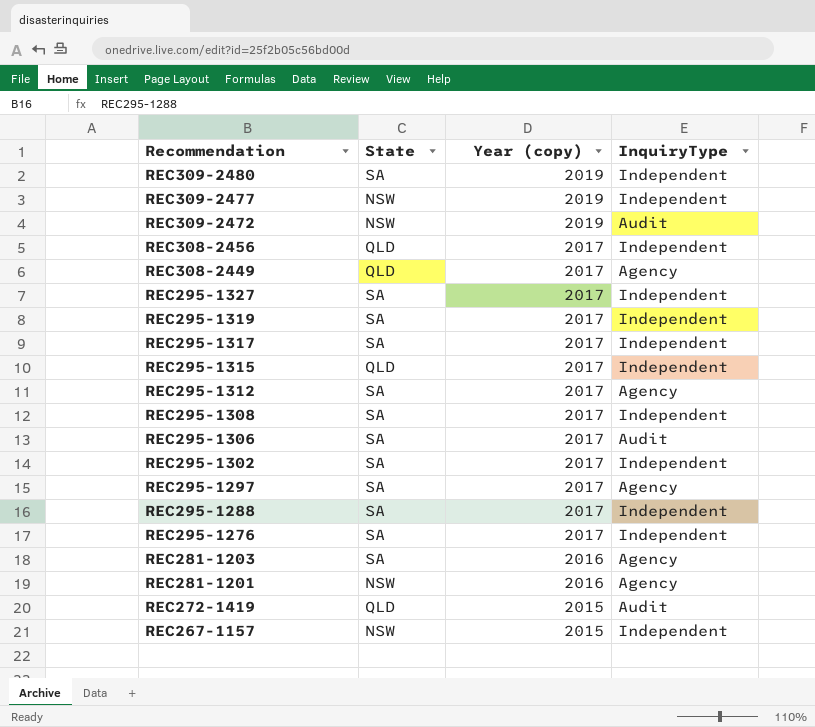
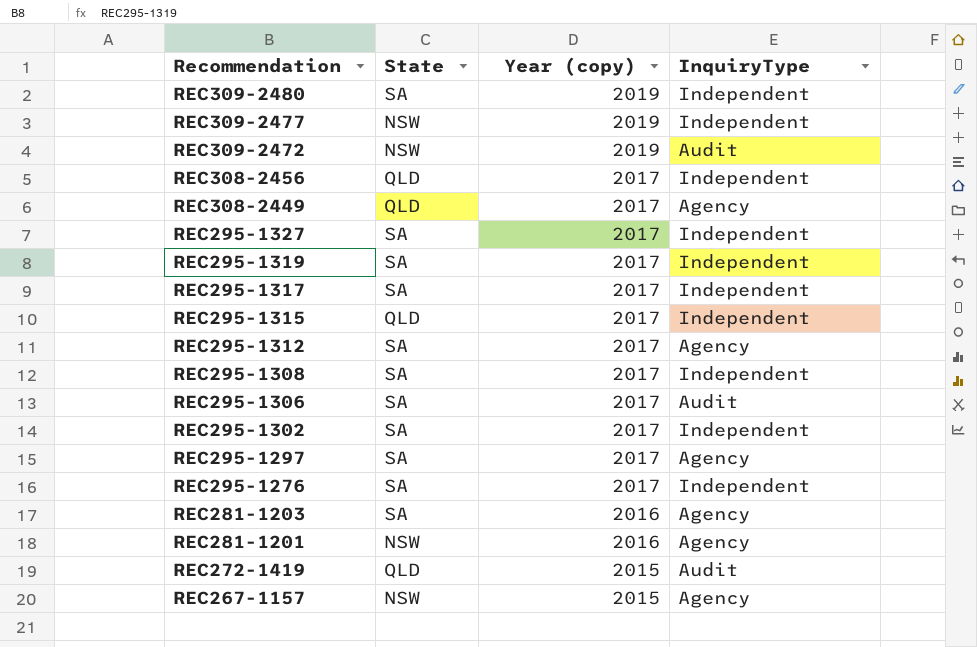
row REC295-1288: SA | 2017 | Independent -> none
REC267-1157 | InquiryType: Independent -> Agency

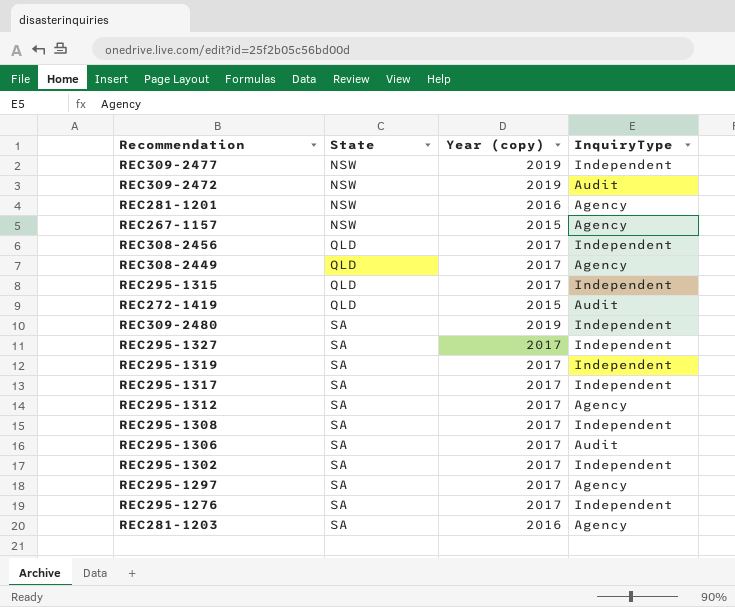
row order: Recommendation descending -> State ascending

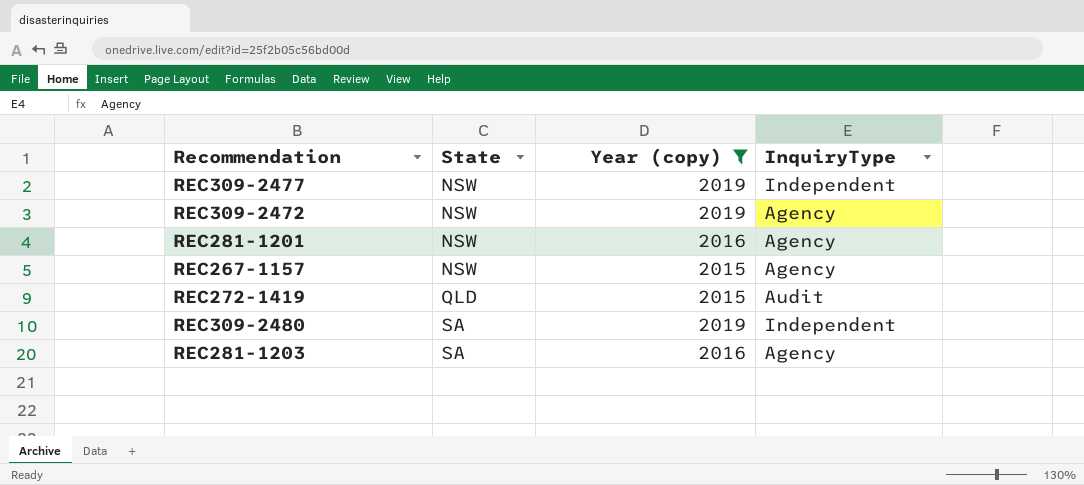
filter: none -> Year (copy) != 2017
REC309-2472 | InquiryType: Audit -> Agency

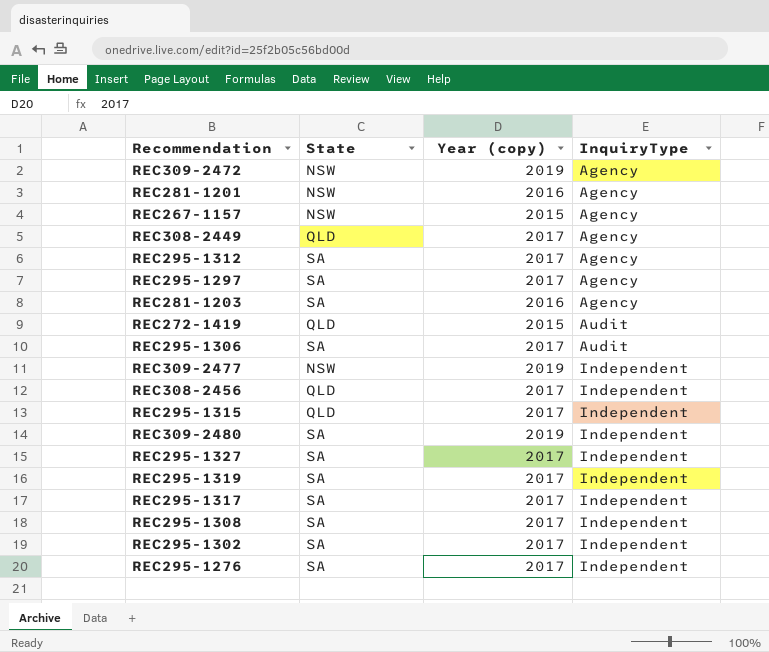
filter: Year (copy) != 2017 -> none
row order: State ascending -> InquiryType ascending

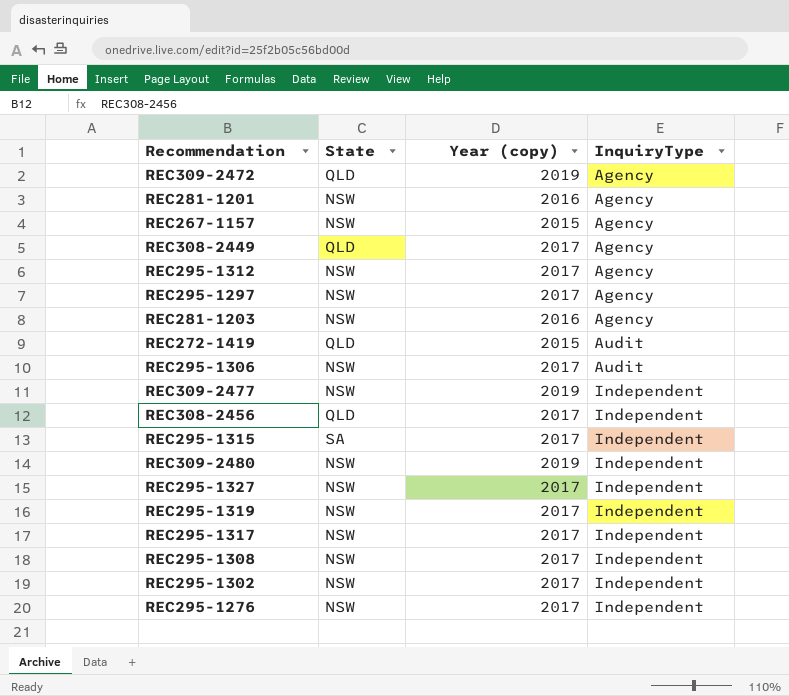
REC309-2472 | State: NSW -> QLD
REC295-1312 | State: SA -> NSW
REC295-1297 | State: SA -> NSW
REC281-1203 | State: SA -> NSW
REC295-1306 | State: SA -> NSW
REC295-1315 | State: QLD -> SA
REC309-2480 | State: SA -> NSW
REC295-1327 | State: SA -> NSW
REC295-1319 | State: SA -> NSW
REC295-1317 | State: SA -> NSW
REC295-1308 | State: SA -> NSW
REC295-1302 | State: SA -> NSW
REC295-1276 | State: SA -> NSW

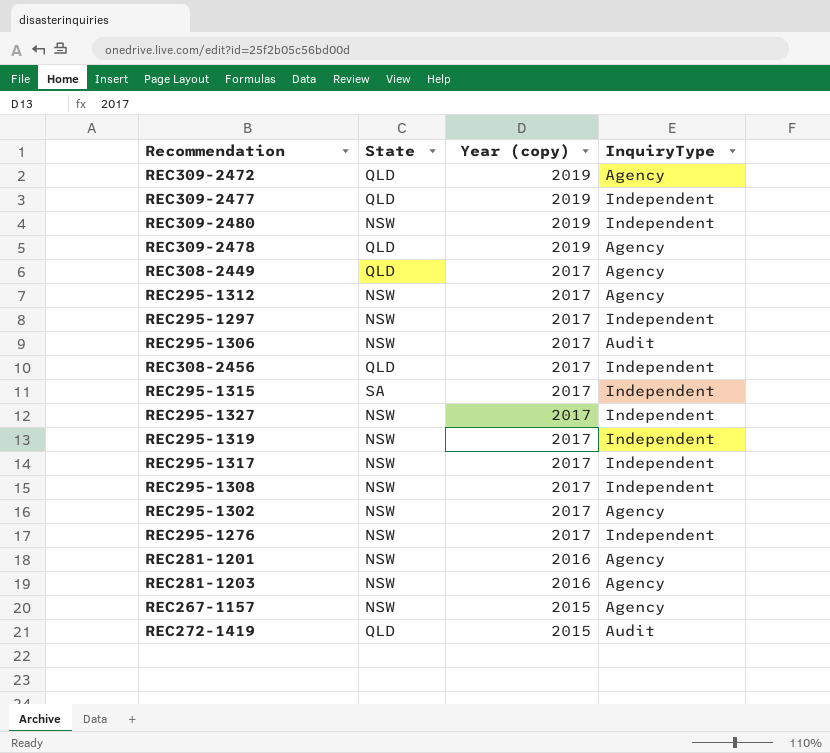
row order: InquiryType ascending -> Year (copy) descending
REC309-2477 | State: NSW -> QLD
row REC309-2478: none -> QLD | 2019 | Agency
REC295-1297 | InquiryType: Agency -> Independent
REC295-1302 | InquiryType: Independent -> Agency

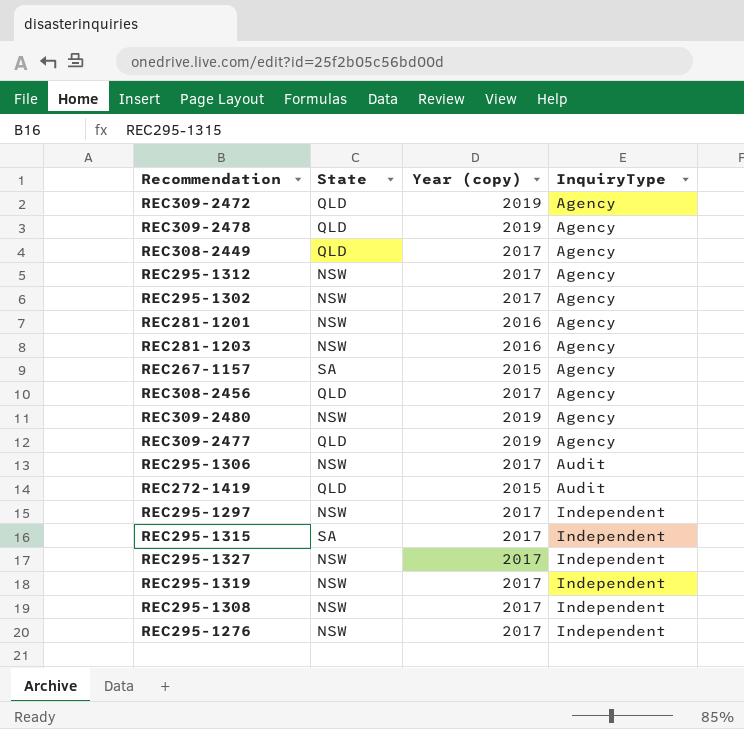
row order: Year (copy) descending -> InquiryType ascending
row REC295-1317: NSW | 2017 | Independent -> none
REC267-1157 | State: NSW -> SA
REC308-2456 | InquiryType: Independent -> Agency
REC309-2480 | InquiryType: Independent -> Agency
REC309-2477 | InquiryType: Independent -> Agency

